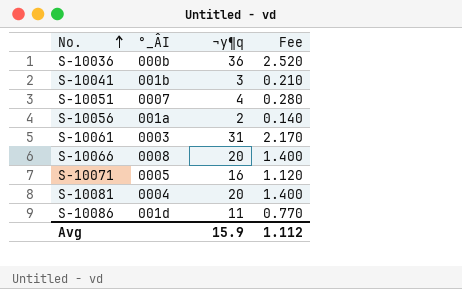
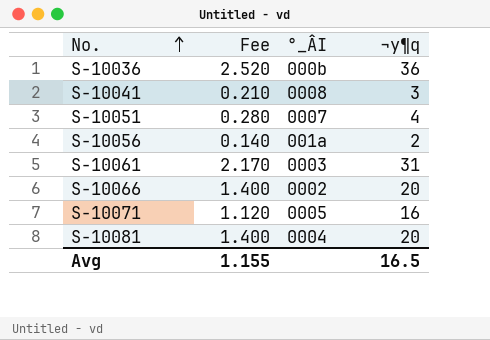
column Fee | position: 4 -> 2
row S-10086: 001d | 11 | 0.770 -> none
S-10041 | °_ÂI: 001b -> 0008
S-10066 | °_ÂI: 0008 -> 0002
Avg | Fee: 1.112 -> 1.155
Avg | ¬y¶q: 15.9 -> 16.5

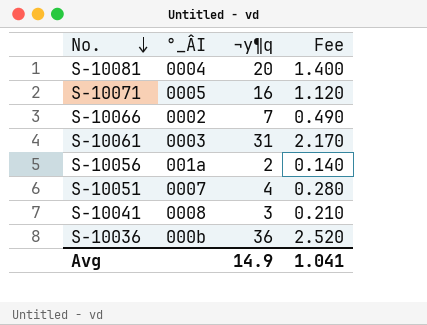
row order: No. ascending -> No. descending
column Fee | position: 2 -> 4
S-10066 | ¬y¶q: 20 -> 7
S-10066 | Fee: 1.400 -> 0.490
Avg | ¬y¶q: 16.5 -> 14.9
Avg | Fee: 1.155 -> 1.041

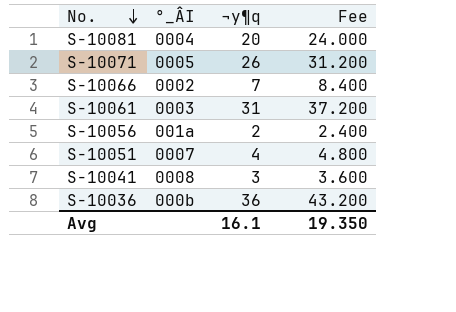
column Fee | formula: [¬y¶q] * 0.07 -> [¬y¶q] * 1.2
S-10071 | ¬y¶q: 16 -> 26
Avg | ¬y¶q: 14.9 -> 16.1
Avg | Fee: 1.041 -> 19.350

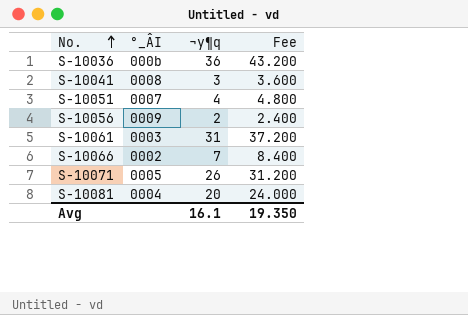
row order: No. descending -> No. ascending
S-10056 | °_ÂI: 001a -> 0009

